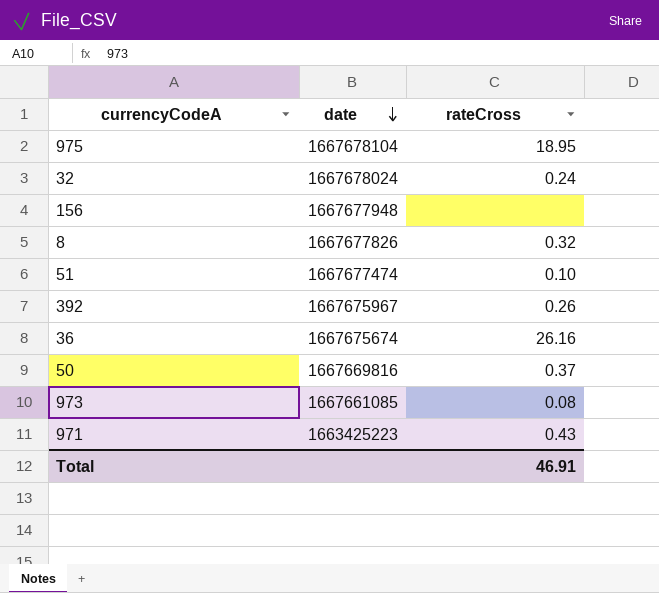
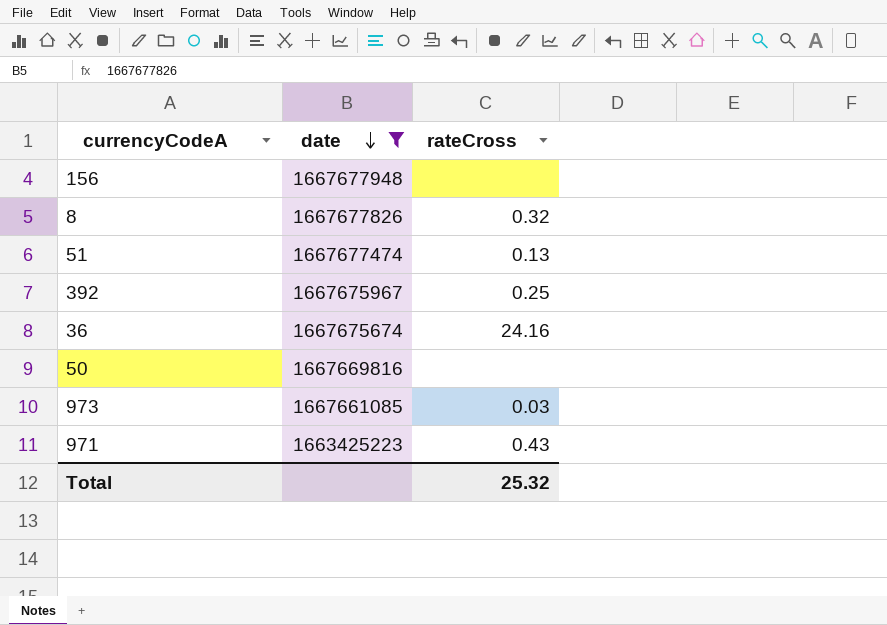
filter: none -> date <= 1667677948
51 | rateCross: 0.10 -> 0.13
392 | rateCross: 0.26 -> 0.25
36 | rateCross: 26.16 -> 24.16
50 | rateCross: 0.37 -> none
973 | rateCross: 0.08 -> 0.03
Total | rateCross: 46.91 -> 25.32

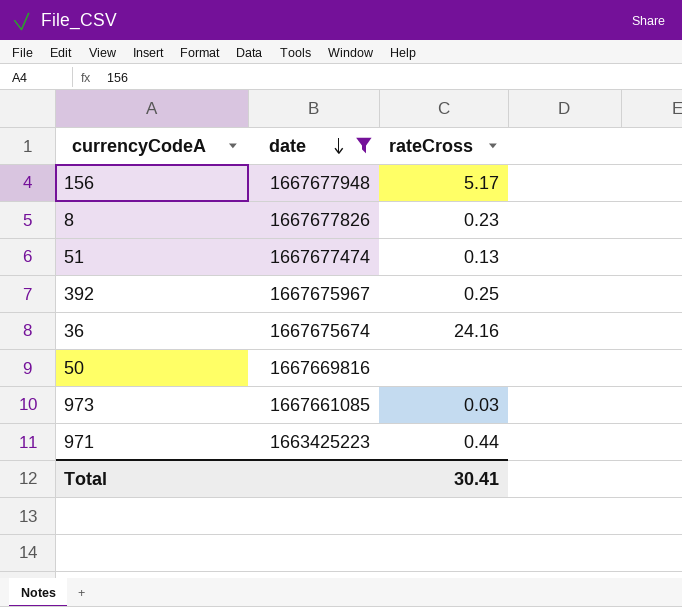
156 | rateCross: none -> 5.17
8 | rateCross: 0.32 -> 0.23
971 | rateCross: 0.43 -> 0.44
Total | rateCross: 25.32 -> 30.41

